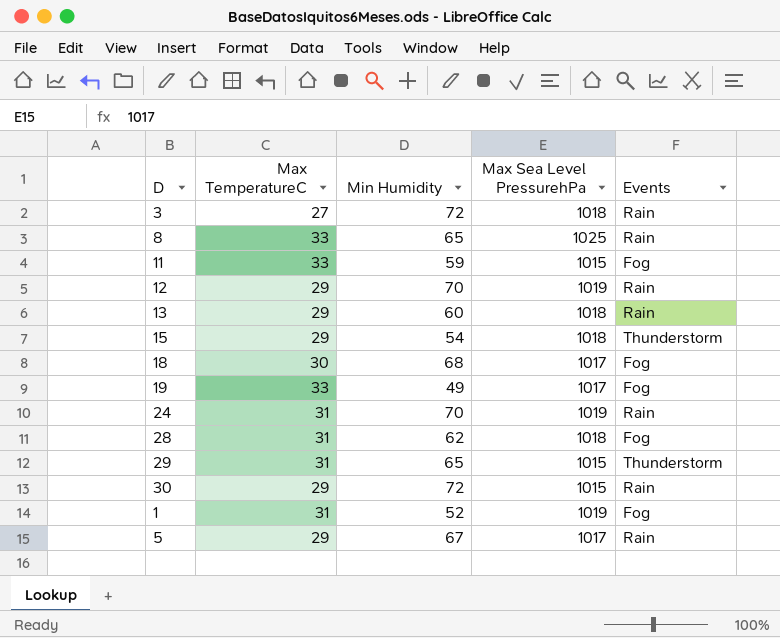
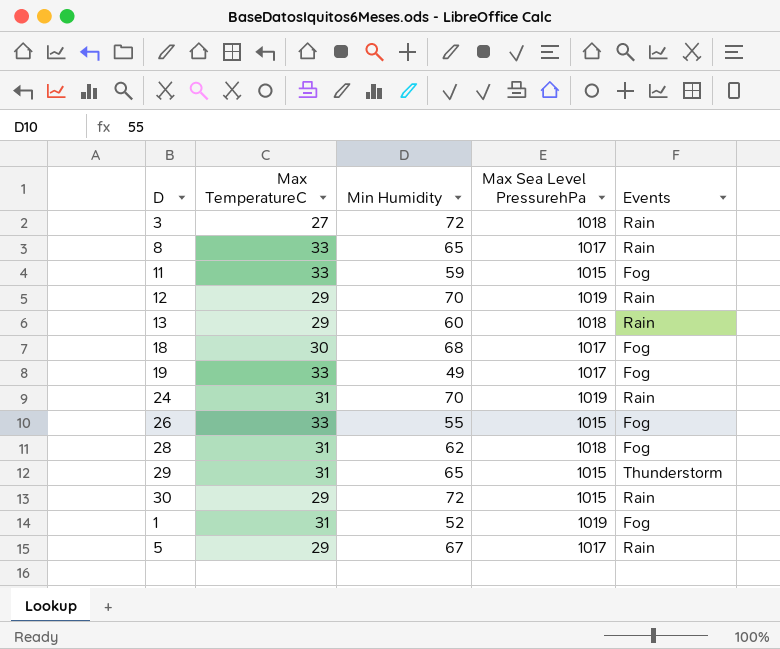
row 15: 29 | 54 | 1018 | Thunderstorm -> none
8 | Max Sea Level PressurehPa: 1025 -> 1017
row 26: none -> 33 | 55 | 1015 | Fog

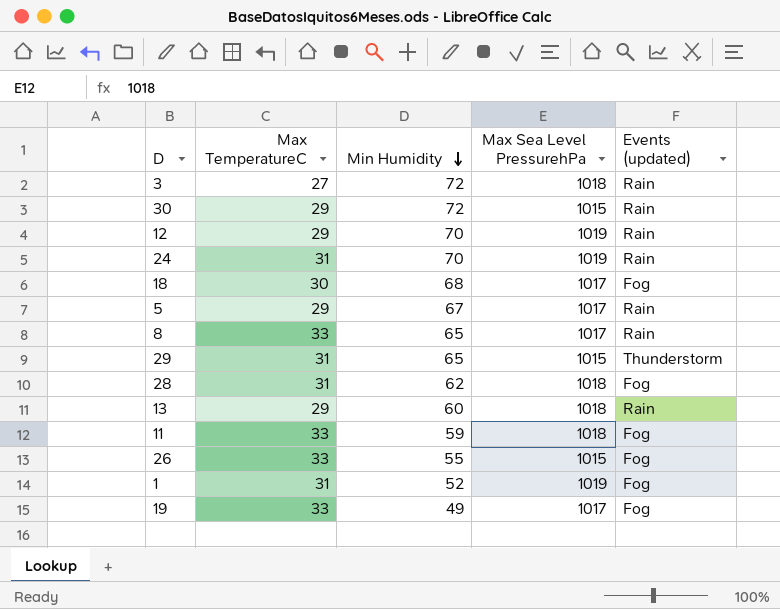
row order: none -> Min Humidity descending
column name: Events -> Events (updated)
11 | Max Sea Level PressurehPa: 1015 -> 1018

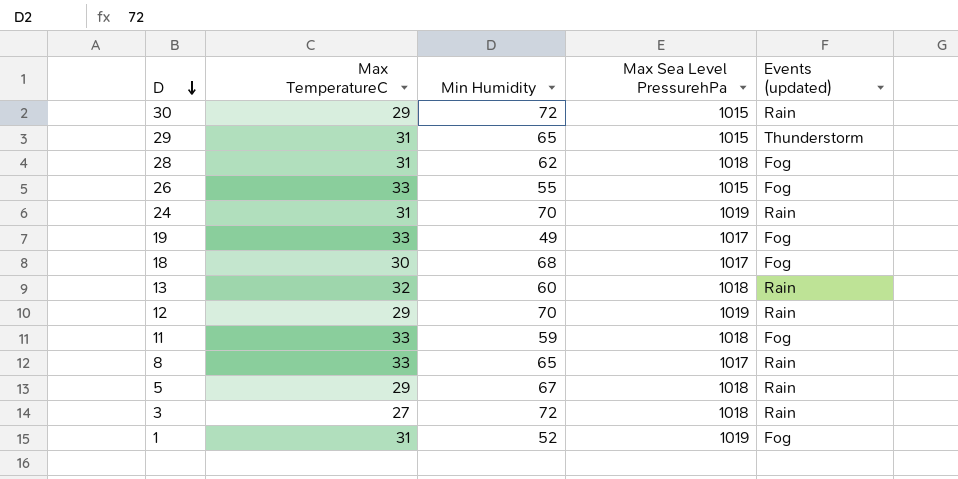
row order: Min Humidity descending -> D descending
13 | Max TemperatureC: 29 -> 32
5 | Max Sea Level PressurehPa: 1017 -> 1018

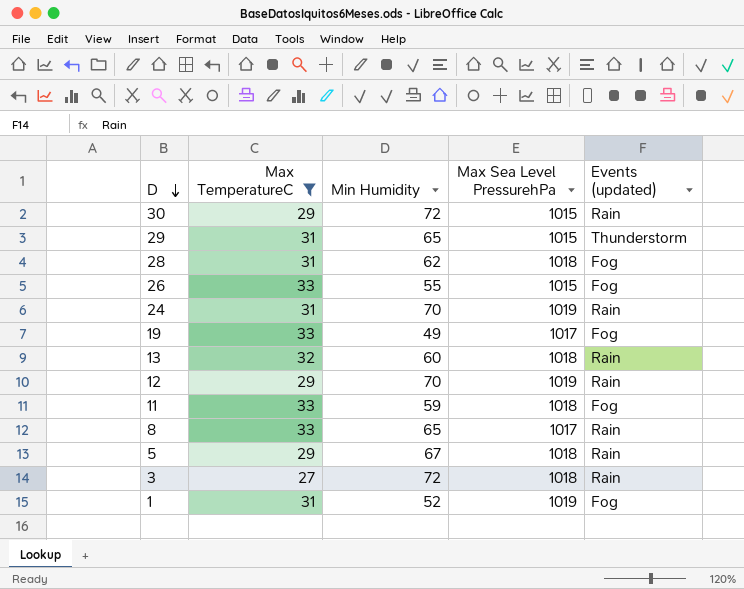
filter: none -> Max TemperatureC != 30

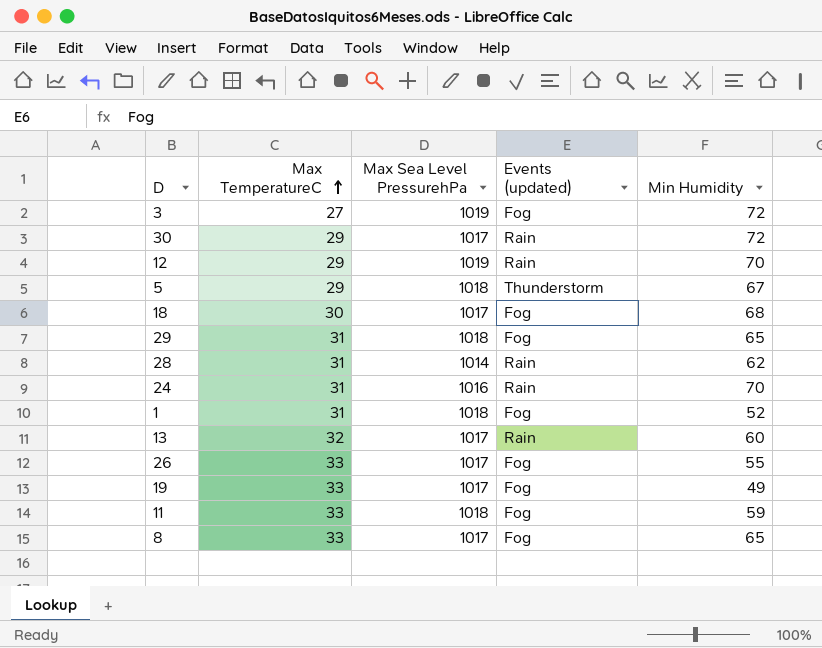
filter: Max TemperatureC != 30 -> none
row order: D descending -> Max TemperatureC ascending
column Min Humidity | position: 3 -> 5
3 | Max Sea Level PressurehPa: 1018 -> 1019
3 | Events (updated): Rain -> Fog
30 | Max Sea Level PressurehPa: 1015 -> 1017
5 | Events (updated): Rain -> Thunderstorm
29 | Max Sea Level PressurehPa: 1015 -> 1018
29 | Events (updated): Thunderstorm -> Fog
28 | Max Sea Level PressurehPa: 1018 -> 1014
28 | Events (updated): Fog -> Rain
24 | Max Sea Level PressurehPa: 1019 -> 1016
1 | Max Sea Level PressurehPa: 1019 -> 1018
13 | Max Sea Level PressurehPa: 1018 -> 1017
26 | Max Sea Level PressurehPa: 1015 -> 1017
8 | Events (updated): Rain -> Fog

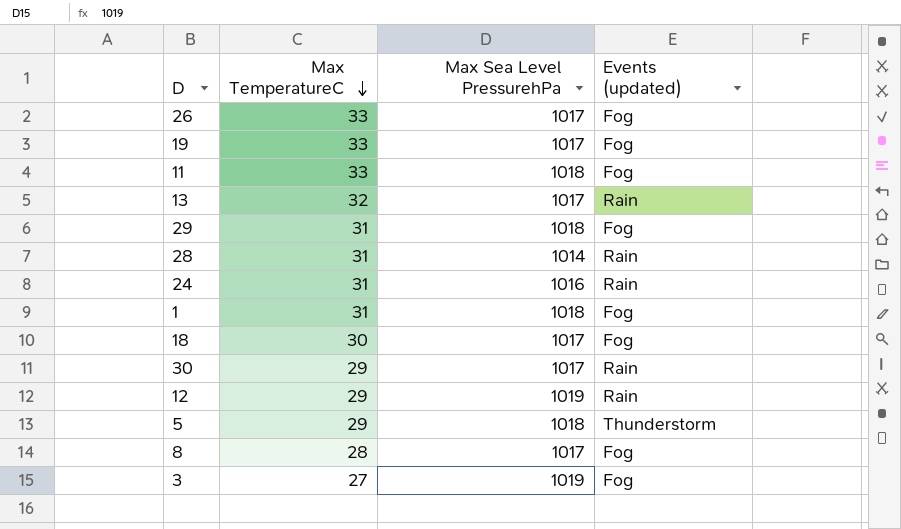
row order: Max TemperatureC ascending -> Max TemperatureC descending
column Min Humidity | position: 5 -> none
8 | Max TemperatureC: 33 -> 28

